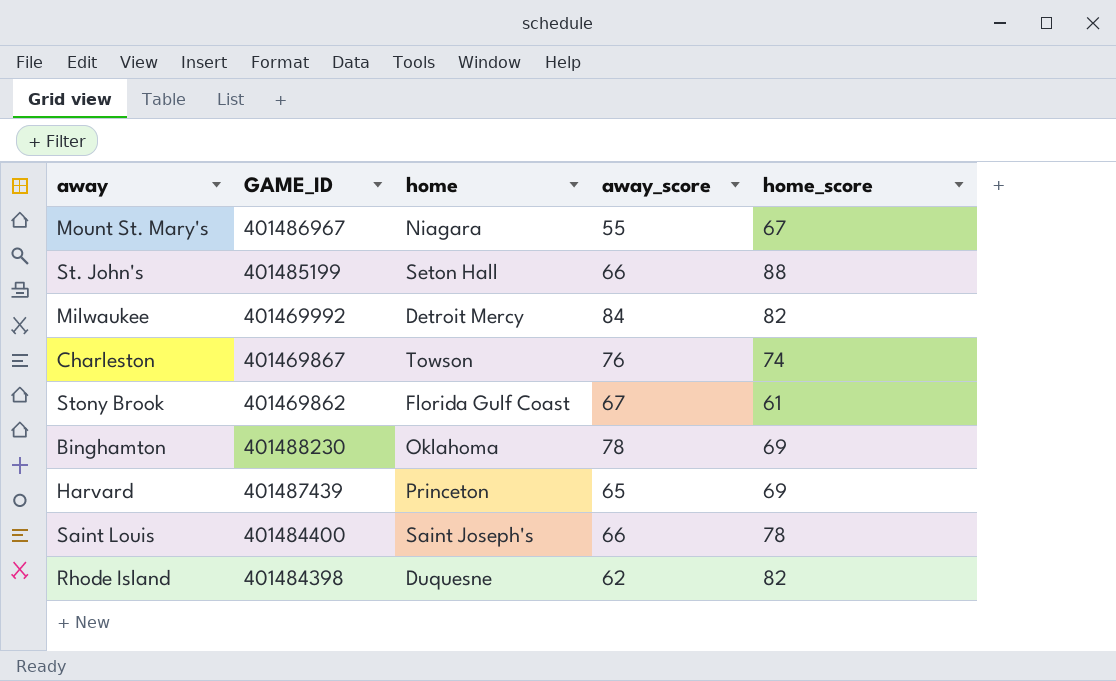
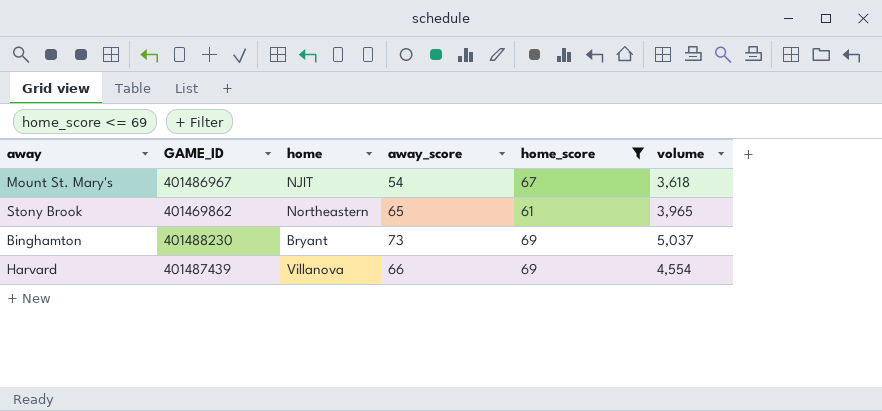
filter: none -> home_score <= 69
column volume | formula: none -> [away_score] * [home_score]
Mount St. Mary's | home: Niagara -> NJIT
Mount St. Mary's | away_score: 55 -> 54
Stony Brook | home: Florida Gulf Coast -> Northeastern
Stony Brook | away_score: 67 -> 65
Binghamton | home: Oklahoma -> Bryant
Binghamton | away_score: 78 -> 73
Harvard | home: Princeton -> Villanova
Harvard | away_score: 65 -> 66

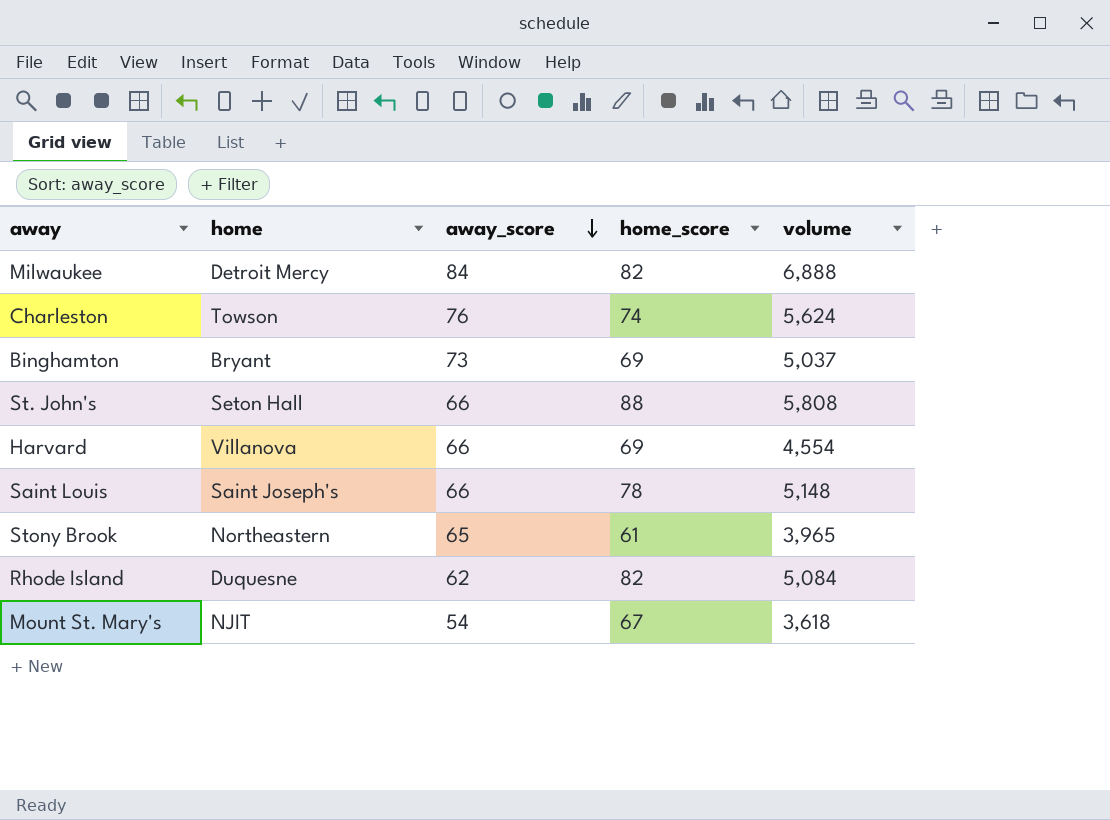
filter: home_score <= 69 -> none
row order: none -> away_score descending
column GAME_ID | position: 2 -> none

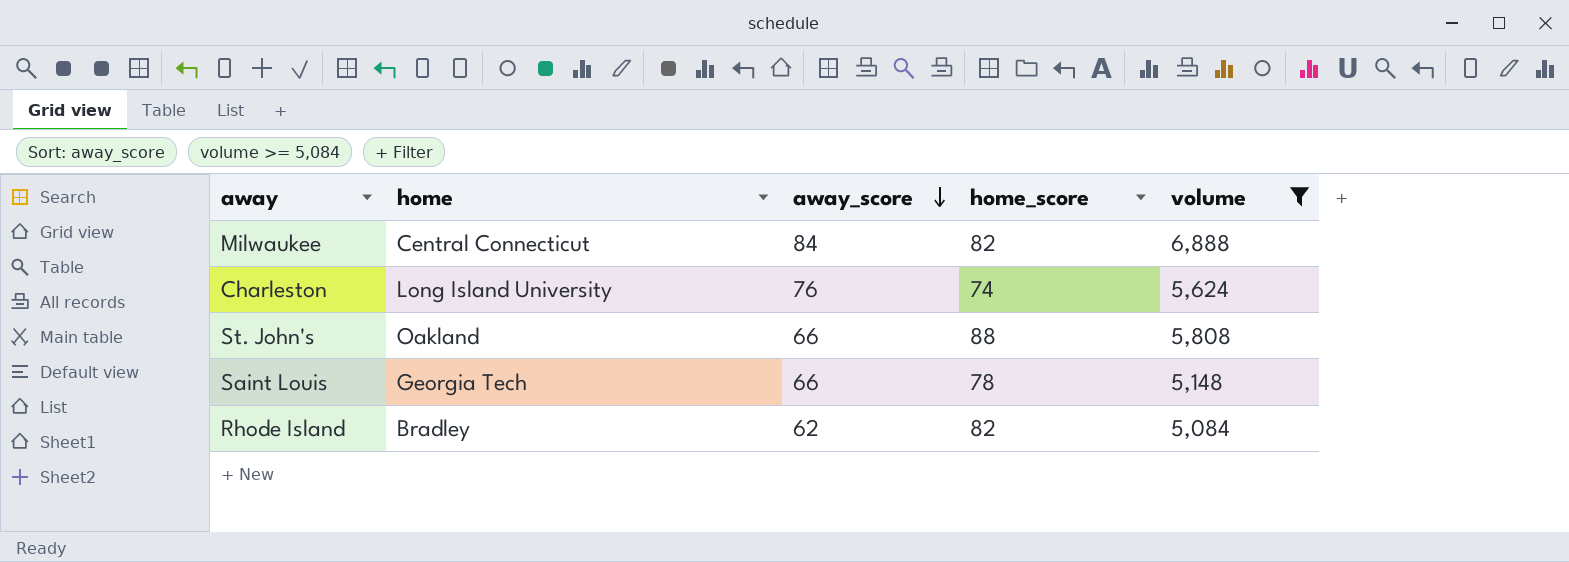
filter: none -> volume >= 5,084
Milwaukee | home: Detroit Mercy -> Central Connecticut
Charleston | home: Towson -> Long Island University
St. John's | home: Seton Hall -> Oakland
Saint Louis | home: Saint Joseph's -> Georgia Tech
Rhode Island | home: Duquesne -> Bradley

